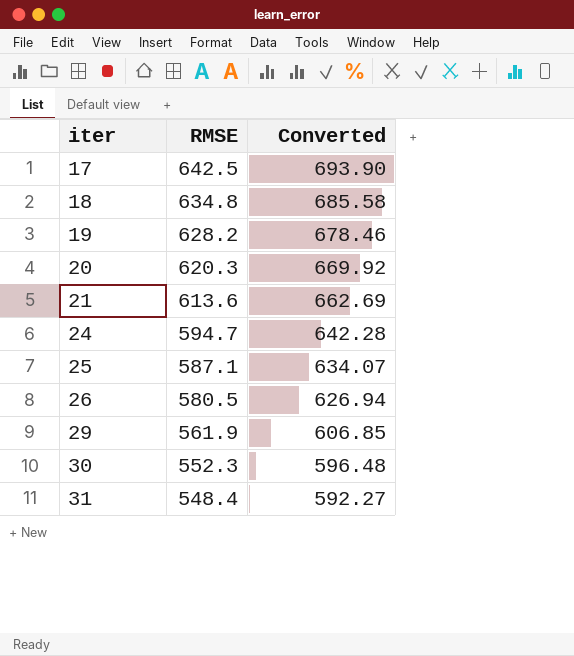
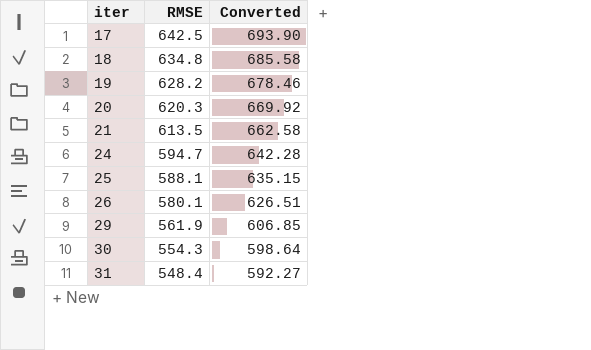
21 | RMSE: 613.6 -> 613.5
21 | Converted: 662.69 -> 662.58
25 | RMSE: 587.1 -> 588.1
25 | Converted: 634.07 -> 635.15
26 | RMSE: 580.5 -> 580.1
26 | Converted: 626.94 -> 626.51
30 | RMSE: 552.3 -> 554.3
30 | Converted: 596.48 -> 598.64

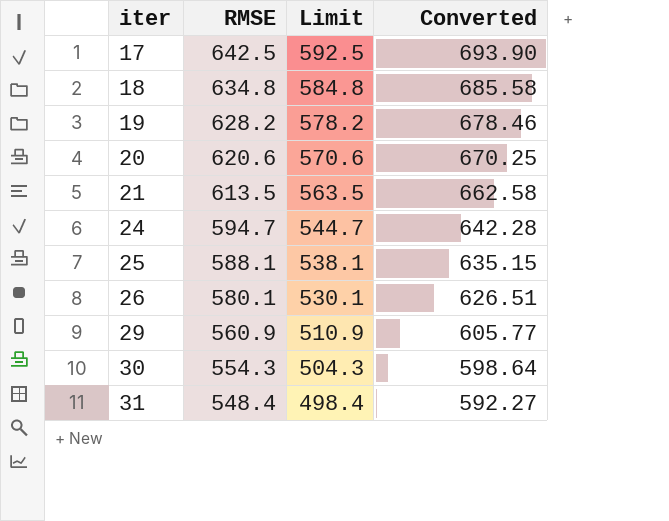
column Limit | formula: none -> [RMSE] - 50
20 | RMSE: 620.3 -> 620.6
20 | Converted: 669.92 -> 670.25
29 | RMSE: 561.9 -> 560.9
29 | Converted: 606.85 -> 605.77

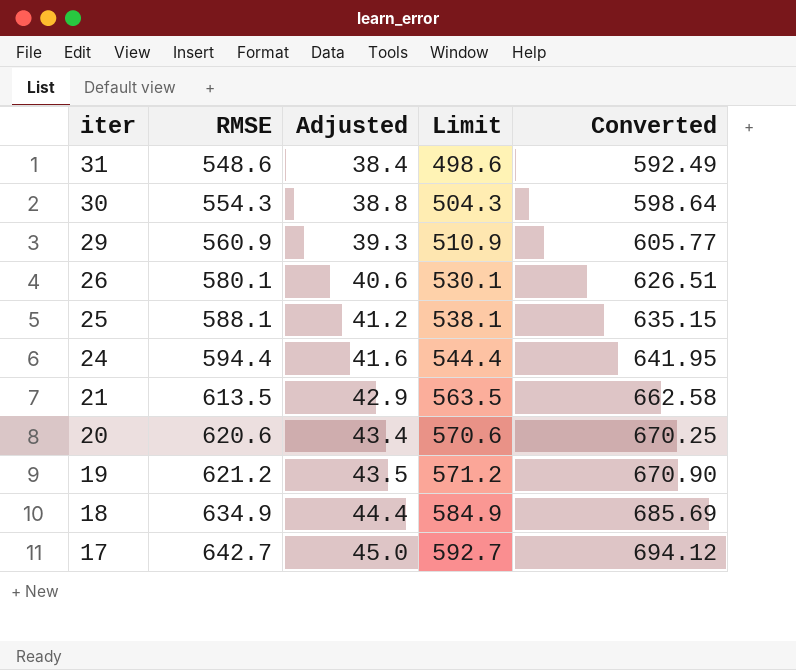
row order: iter ascending -> iter descending
column Adjusted | formula: none -> [RMSE] * 0.07
31 | RMSE: 548.4 -> 548.6
31 | Limit: 498.4 -> 498.6
31 | Converted: 592.27 -> 592.49
24 | RMSE: 594.7 -> 594.4
24 | Limit: 544.7 -> 544.4
24 | Converted: 642.28 -> 641.95
19 | RMSE: 628.2 -> 621.2
19 | Limit: 578.2 -> 571.2
19 | Converted: 678.46 -> 670.90
18 | RMSE: 634.8 -> 634.9
18 | Limit: 584.8 -> 584.9
18 | Converted: 685.58 -> 685.69
17 | RMSE: 642.5 -> 642.7
17 | Limit: 592.5 -> 592.7
17 | Converted: 693.90 -> 694.12

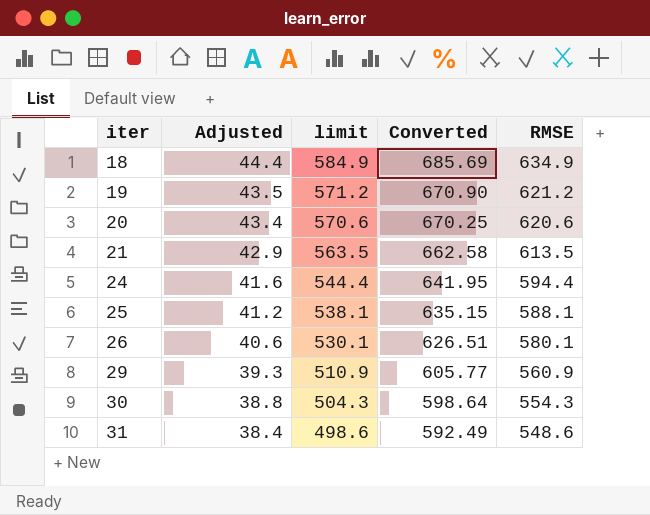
row order: iter descending -> iter ascending
column name: Limit -> limit
column RMSE | position: 2 -> 5
row 17: 642.7 | 45.0 | 592.7 | 694.12 -> none

